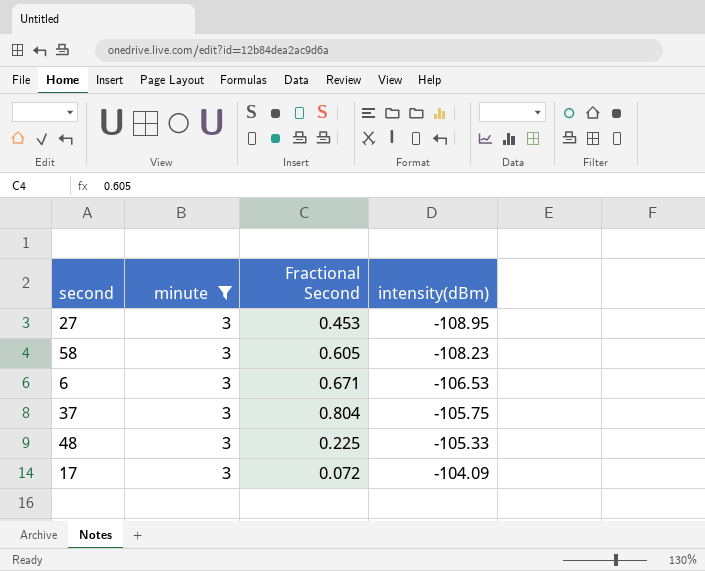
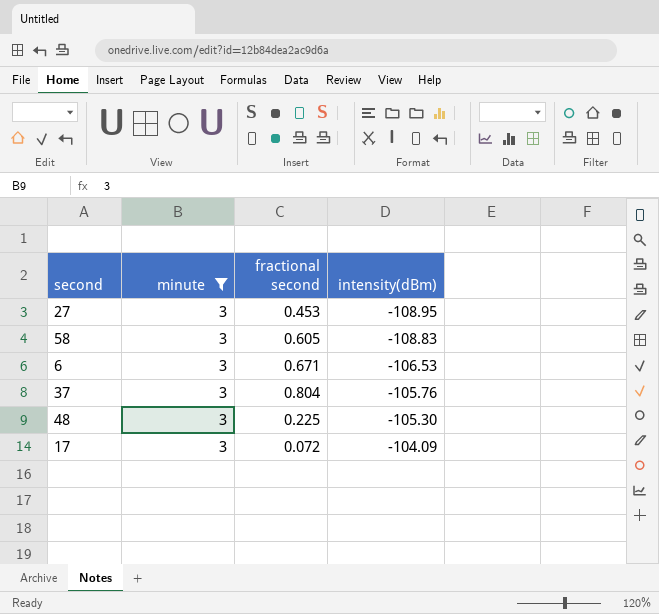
column name: Fractional Second -> fractional second
58 | intensity(dBm): -108.23 -> -108.83
37 | intensity(dBm): -105.75 -> -105.76
48 | intensity(dBm): -105.33 -> -105.30

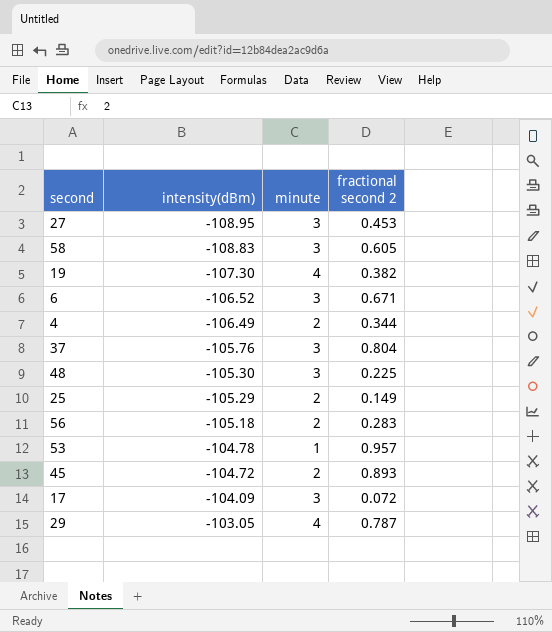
filter: minute = 3 -> none
column intensity(dBm) | position: 4 -> 2
column name: fractional second -> fractional second 2
6 | intensity(dBm): -106.53 -> -106.52

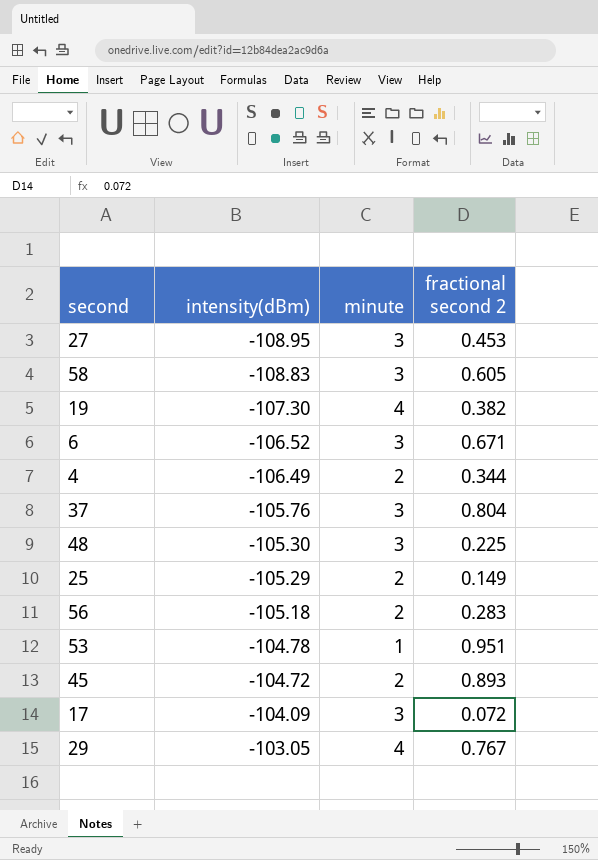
53 | fractional second 2: 0.957 -> 0.951
29 | fractional second 2: 0.787 -> 0.767

